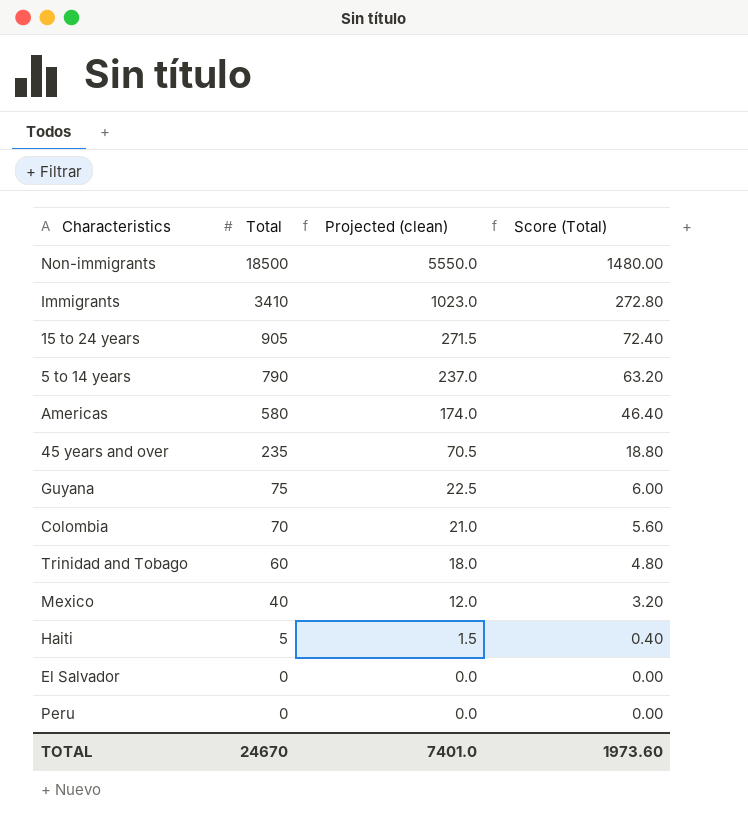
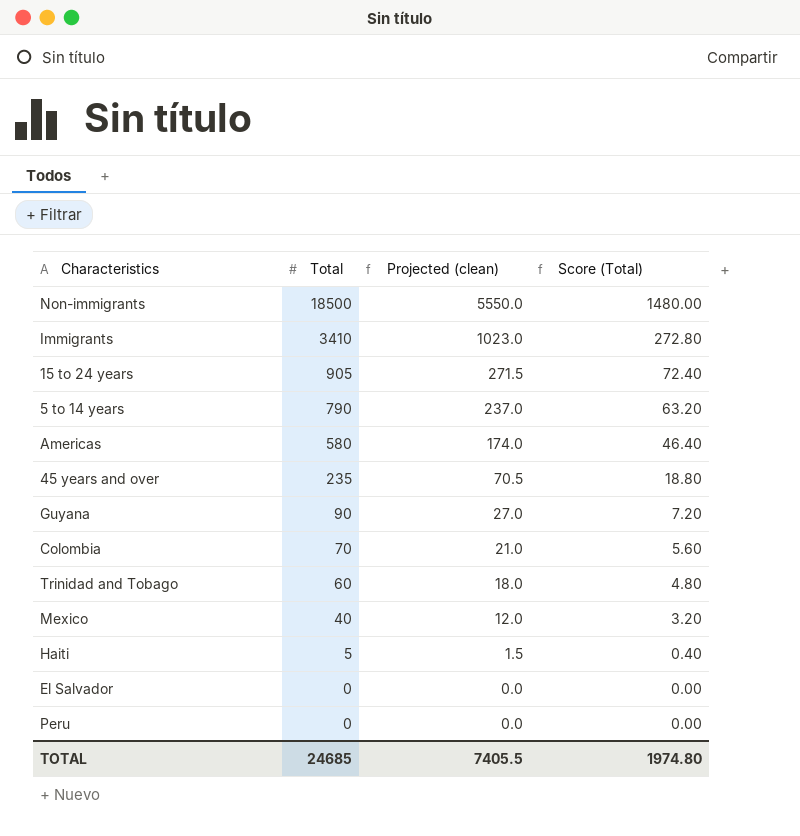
Guyana | Total: 75 -> 90
Guyana | Projected (clean): 22.5 -> 27.0
Guyana | Score (Total): 6.00 -> 7.20
TOTAL | Total: 24670 -> 24685
TOTAL | Projected (clean): 7401.0 -> 7405.5
TOTAL | Score (Total): 1973.60 -> 1974.80

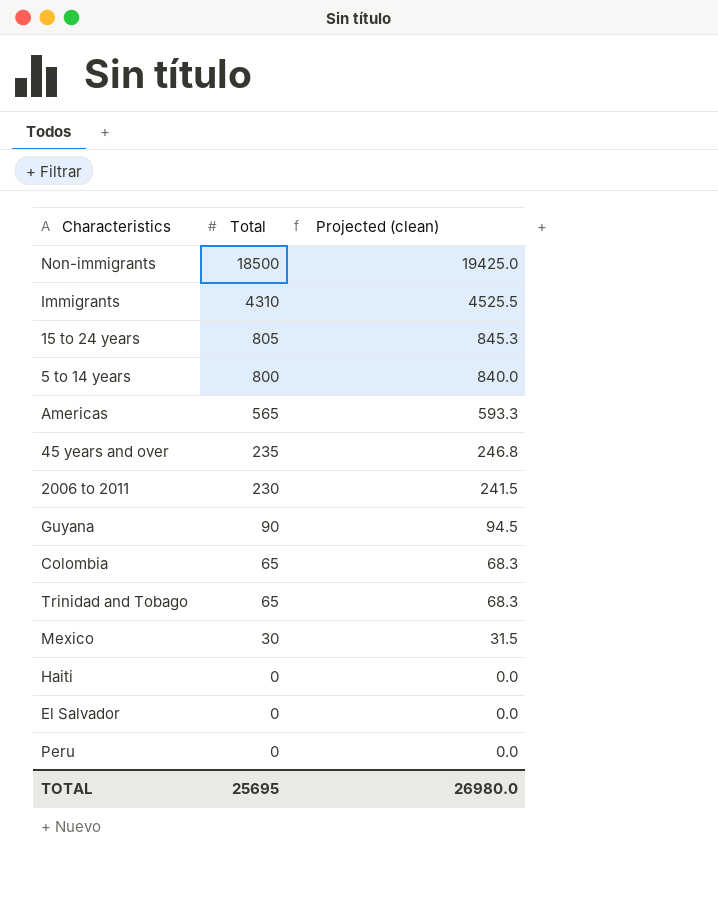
column Score (Total) | formula: [Total] * 0.08 -> none
column Projected (clean) | formula: [Total] * 0.3 -> [Total] * 1.05
Immigrants | Total: 3410 -> 4310
15 to 24 years | Total: 905 -> 805
5 to 14 years | Total: 790 -> 800
Americas | Total: 580 -> 565
row 2006 to 2011: none -> 230 | 241.5
Colombia | Total: 70 -> 65
Trinidad and Tobago | Total: 60 -> 65
Mexico | Total: 40 -> 30
Haiti | Total: 5 -> 0
TOTAL | Total: 24685 -> 25695
TOTAL | Projected (clean): 7405.5 -> 26980.0

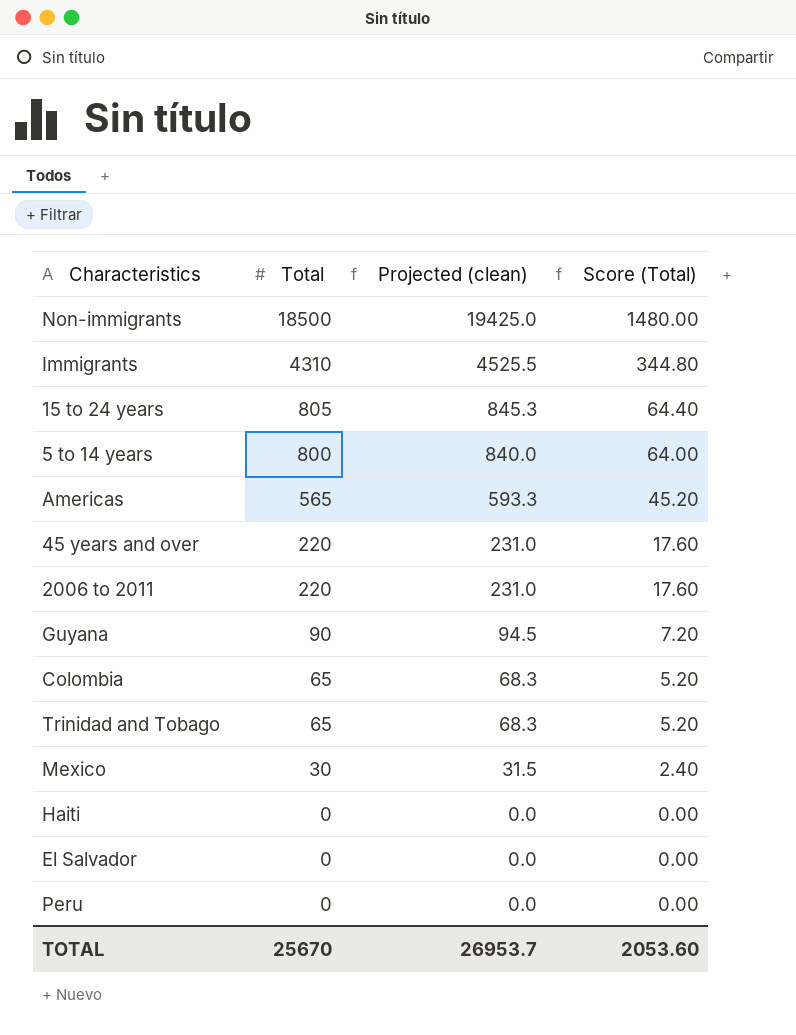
column Score (Total) | formula: none -> [Total] * 0.08
45 years and over | Total: 235 -> 220
45 years and over | Projected (clean): 246.8 -> 231.0
2006 to 2011 | Total: 230 -> 220
2006 to 2011 | Projected (clean): 241.5 -> 231.0
TOTAL | Total: 25695 -> 25670
TOTAL | Projected (clean): 26980.0 -> 26953.7

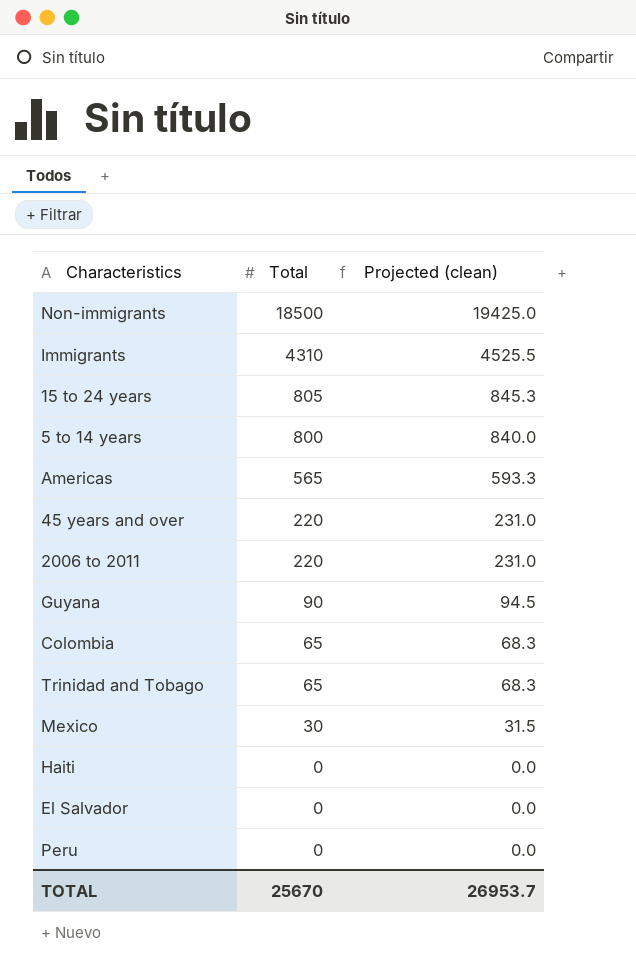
column Score (Total) | formula: [Total] * 0.08 -> none

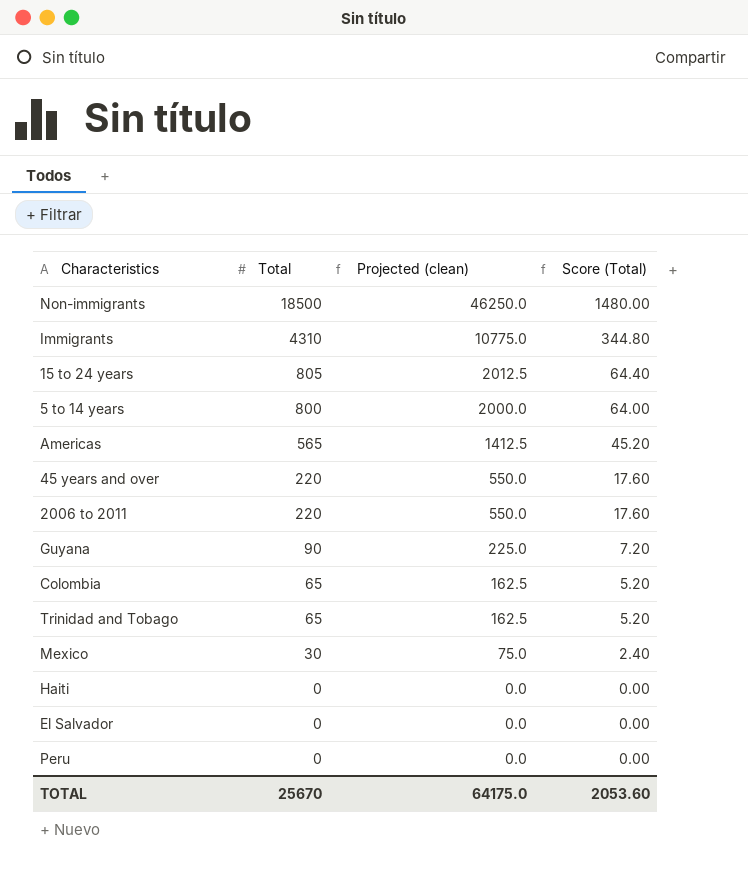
column Projected (clean) | formula: [Total] * 1.05 -> [Total] * 2.5
column Score (Total) | formula: none -> [Total] * 0.08
TOTAL | Projected (clean): 26953.7 -> 64175.0

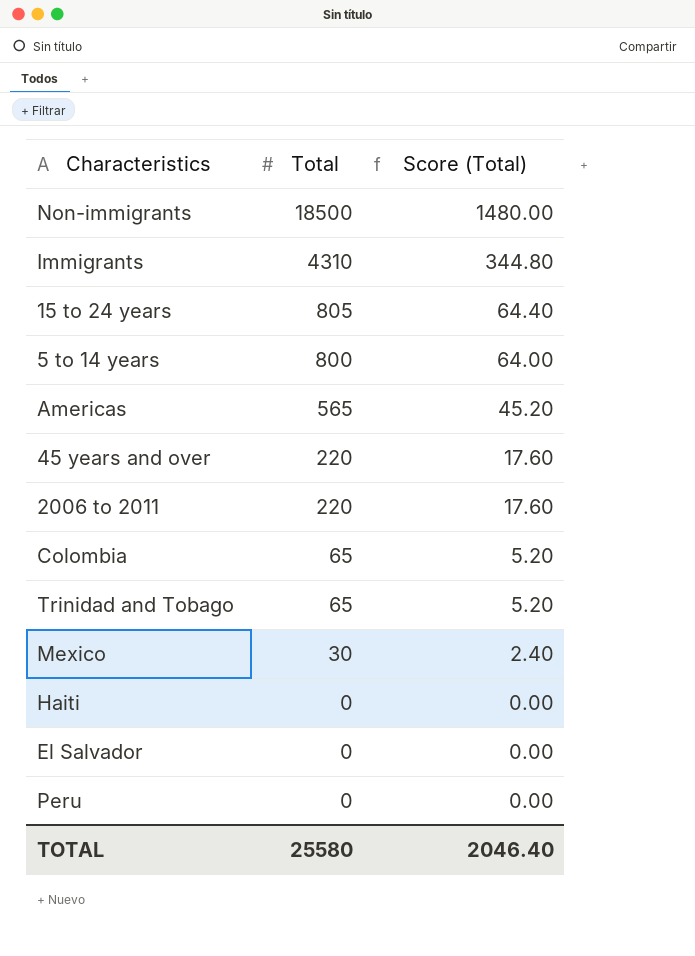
column Projected (clean) | formula: [Total] * 2.5 -> none
row Guyana: 90 | 225.0 | 7.20 -> none
TOTAL | Total: 25670 -> 25580
TOTAL | Score (Total): 2053.60 -> 2046.40

